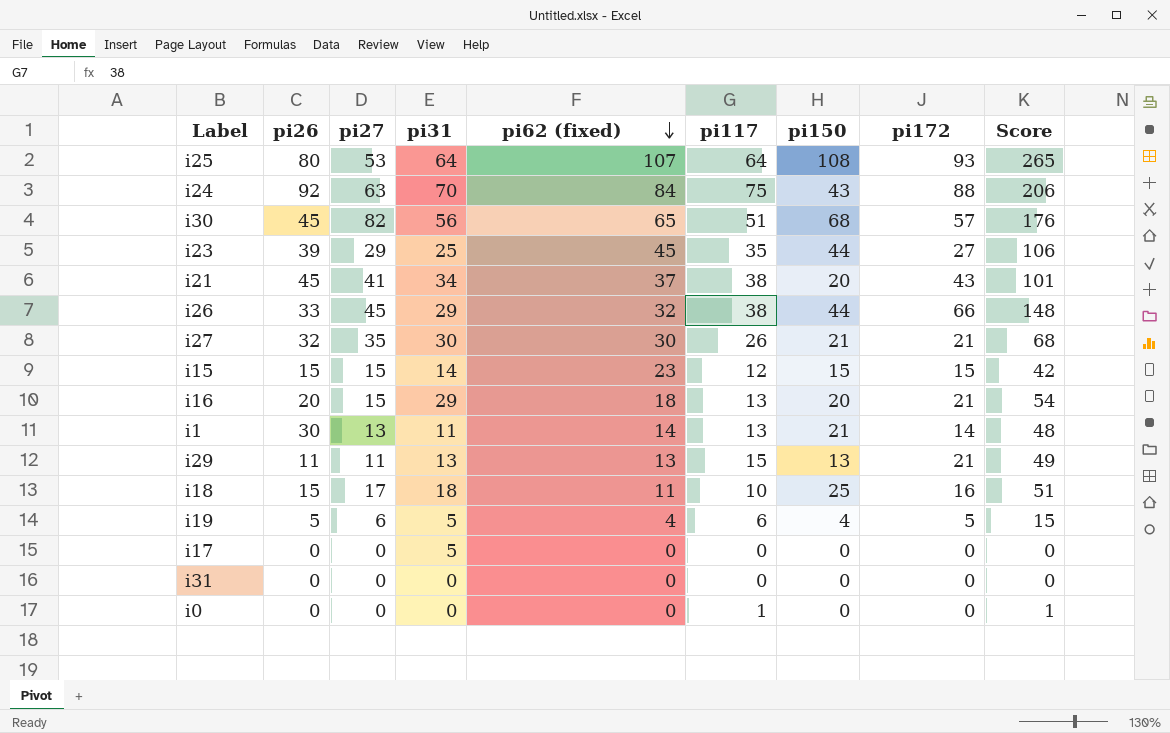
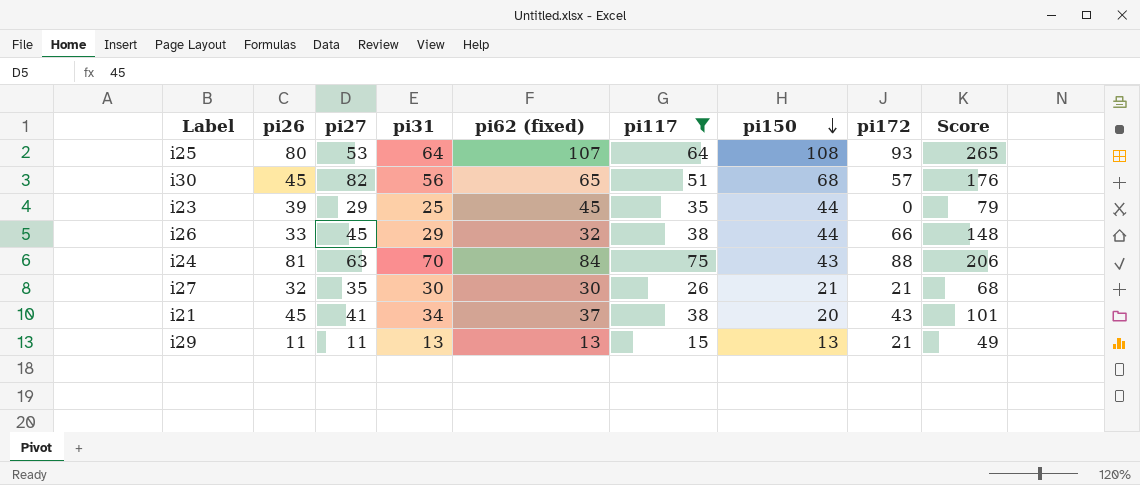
filter: none -> pi117 >= 15
row order: pi62 (fixed) descending -> pi150 descending
i23 | pi172: 27 -> 0
i23 | Score: 106 -> 79
i24 | pi26: 92 -> 81

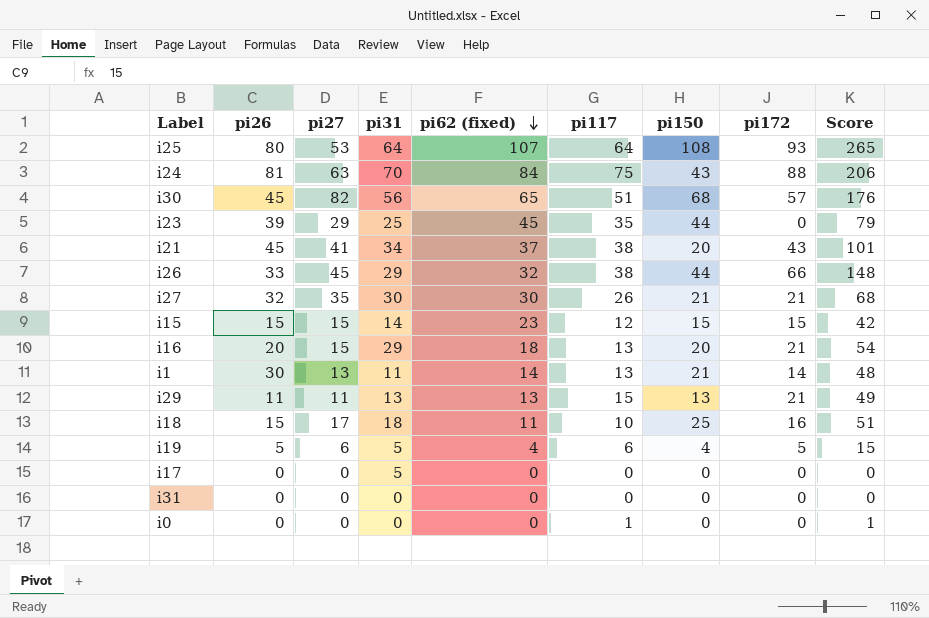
filter: pi117 >= 15 -> none
row order: pi150 descending -> pi62 (fixed) descending

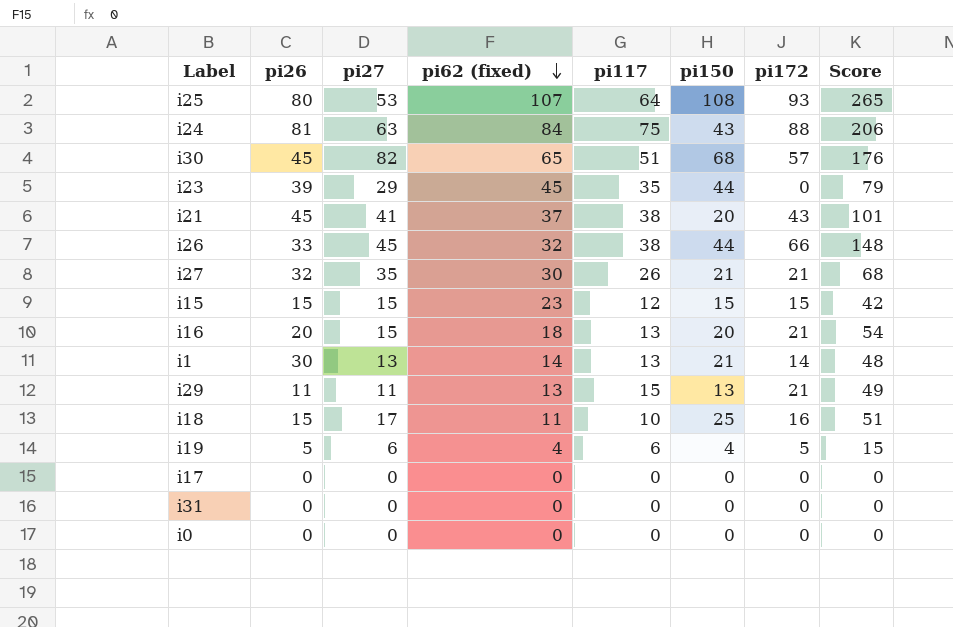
column pi31 | position: 4 -> none
i0 | pi117: 1 -> 0
i0 | Score: 1 -> 0

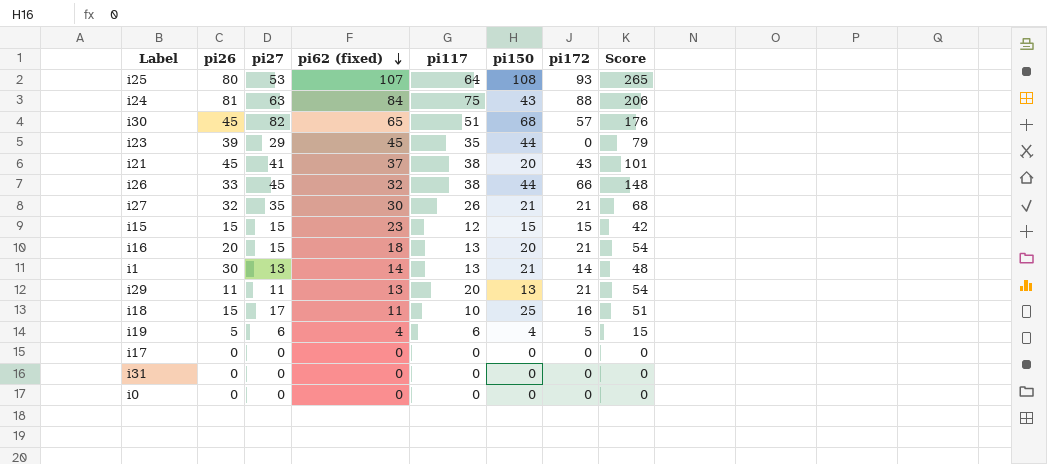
i29 | pi117: 15 -> 20
i29 | Score: 49 -> 54

